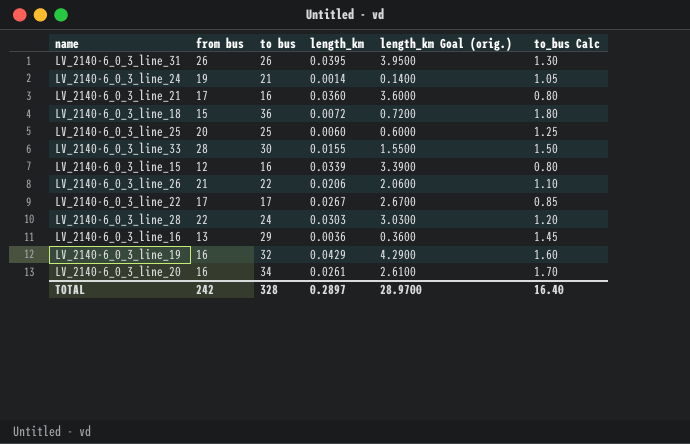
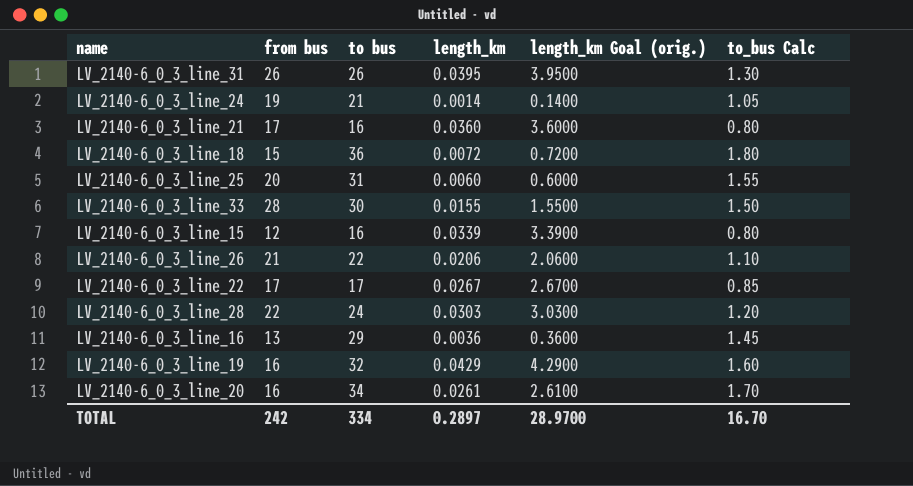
LV_2140-6_0_3_line_25 | to bus: 25 -> 31
LV_2140-6_0_3_line_25 | to_bus Calc: 1.25 -> 1.55
TOTAL | to bus: 328 -> 334
TOTAL | to_bus Calc: 16.40 -> 16.70

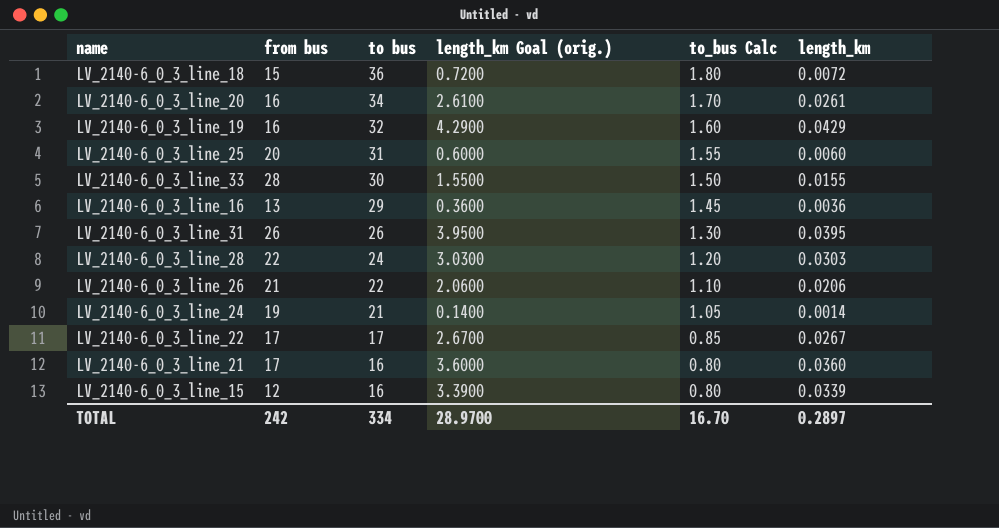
row order: none -> to bus descending
column length_km | position: 4 -> 6

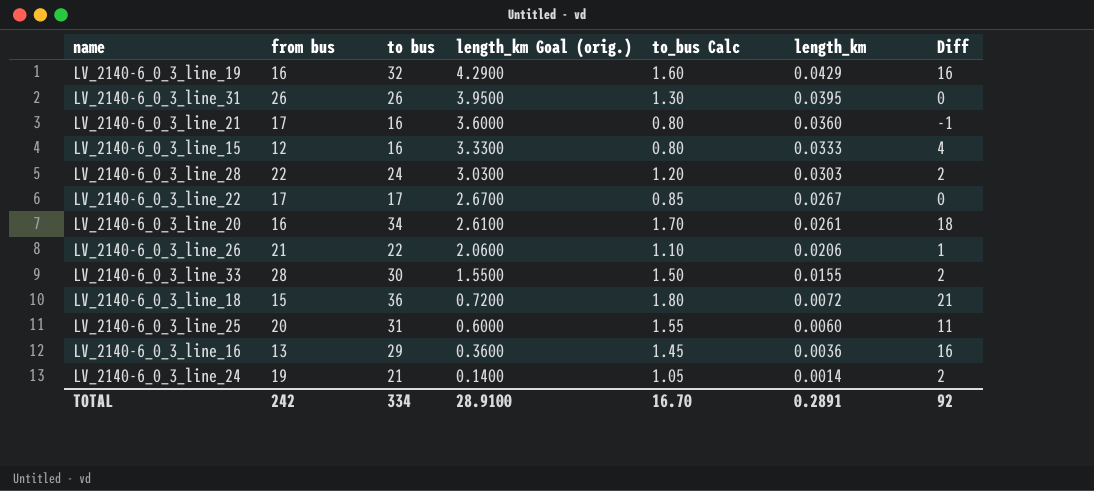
row order: to bus descending -> length_km Goal (orig.) descending
column Diff | formula: none -> [to bus] - [from bus]
LV_2140-6_0_3_line_15 | length_km Goal (orig.): 3.3900 -> 3.3300
LV_2140-6_0_3_line_15 | length_km: 0.0339 -> 0.0333
TOTAL | length_km Goal (orig.): 28.9700 -> 28.9100
TOTAL | length_km: 0.2897 -> 0.2891

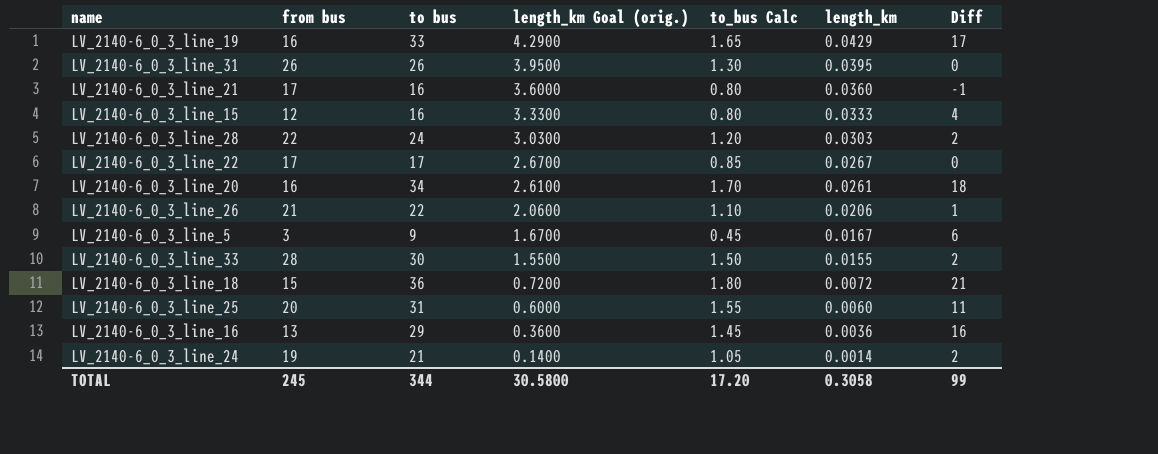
LV_2140-6_0_3_line_19 | to bus: 32 -> 33
LV_2140-6_0_3_line_19 | to_bus Calc: 1.60 -> 1.65
LV_2140-6_0_3_line_19 | Diff: 16 -> 17
row LV_2140-6_0_3_line_5: none -> 3 | 9 | 1.6700 | 0.45 | 0.0167 | 6
TOTAL | from bus: 242 -> 245
TOTAL | to bus: 334 -> 344
TOTAL | length_km Goal (orig.): 28.9100 -> 30.5800
TOTAL | to_bus Calc: 16.70 -> 17.20
TOTAL | length_km: 0.2891 -> 0.3058
TOTAL | Diff: 92 -> 99

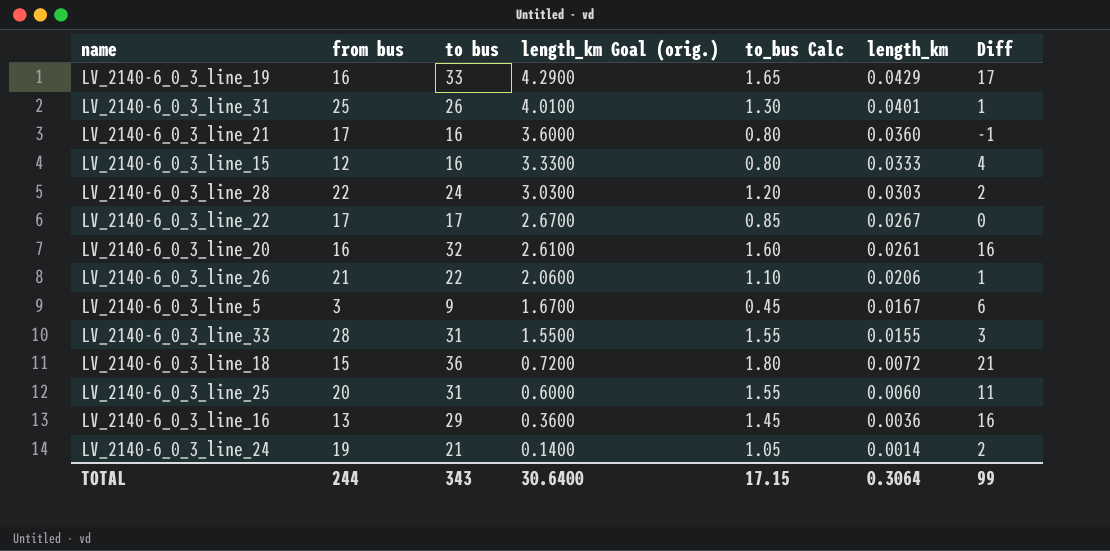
LV_2140-6_0_3_line_31 | from bus: 26 -> 25
LV_2140-6_0_3_line_31 | length_km Goal (orig.): 3.9500 -> 4.0100
LV_2140-6_0_3_line_31 | length_km: 0.0395 -> 0.0401
LV_2140-6_0_3_line_31 | Diff: 0 -> 1
LV_2140-6_0_3_line_20 | to bus: 34 -> 32
LV_2140-6_0_3_line_20 | to_bus Calc: 1.70 -> 1.60
LV_2140-6_0_3_line_20 | Diff: 18 -> 16
LV_2140-6_0_3_line_33 | to bus: 30 -> 31
LV_2140-6_0_3_line_33 | to_bus Calc: 1.50 -> 1.55
LV_2140-6_0_3_line_33 | Diff: 2 -> 3
TOTAL | from bus: 245 -> 244
TOTAL | to bus: 344 -> 343
TOTAL | length_km Goal (orig.): 30.5800 -> 30.6400
TOTAL | to_bus Calc: 17.20 -> 17.15
TOTAL | length_km: 0.3058 -> 0.3064

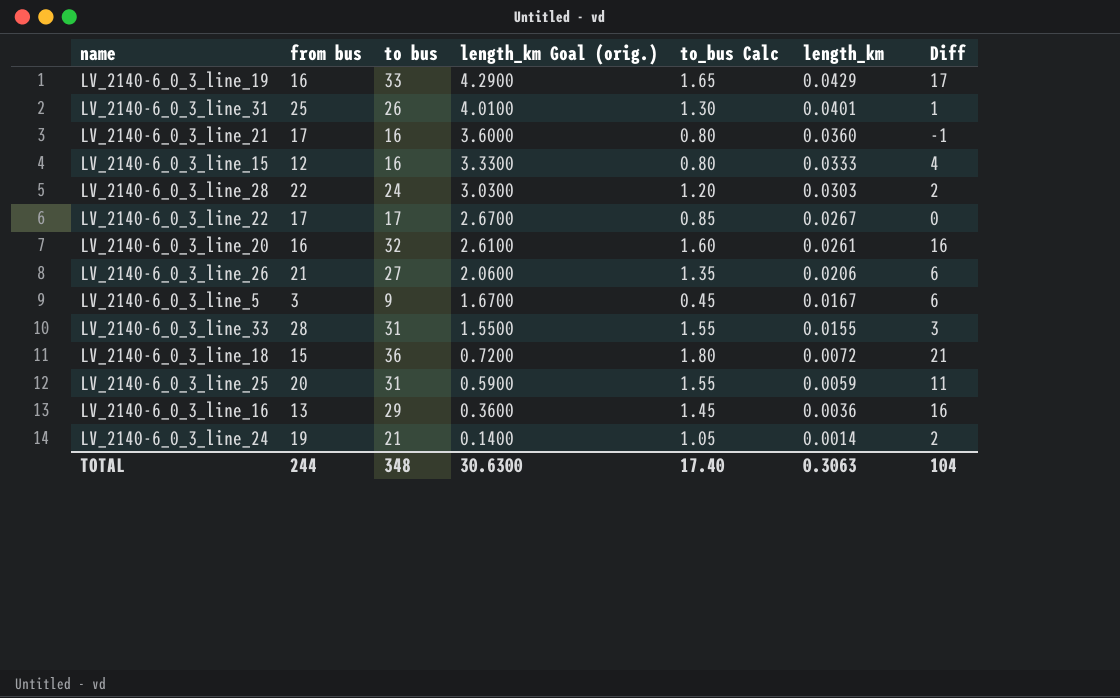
LV_2140-6_0_3_line_26 | to bus: 22 -> 27
LV_2140-6_0_3_line_26 | to_bus Calc: 1.10 -> 1.35
LV_2140-6_0_3_line_26 | Diff: 1 -> 6
LV_2140-6_0_3_line_25 | length_km Goal (orig.): 0.6000 -> 0.5900
LV_2140-6_0_3_line_25 | length_km: 0.0060 -> 0.0059
TOTAL | to bus: 343 -> 348
TOTAL | length_km Goal (orig.): 30.6400 -> 30.6300
TOTAL | to_bus Calc: 17.15 -> 17.40
TOTAL | length_km: 0.3064 -> 0.3063
TOTAL | Diff: 99 -> 104

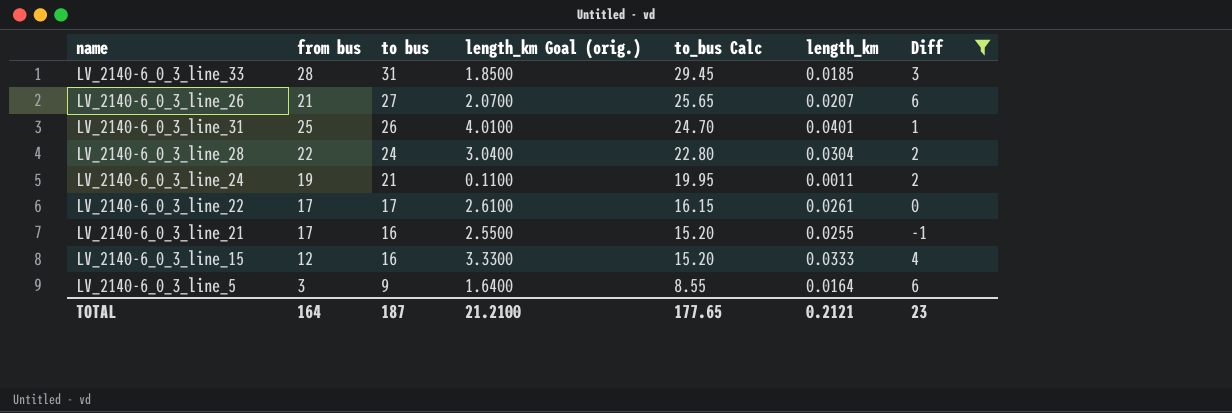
filter: none -> Diff <= 6
row order: length_km Goal (orig.) descending -> to bus descending
column to_bus Calc | formula: [to bus] * 0.05 -> [to bus] * 0.95
LV_2140-6_0_3_line_33 | length_km Goal (orig.): 1.5500 -> 1.8500
LV_2140-6_0_3_line_33 | length_km: 0.0155 -> 0.0185
LV_2140-6_0_3_line_26 | length_km Goal (orig.): 2.0600 -> 2.0700
LV_2140-6_0_3_line_26 | length_km: 0.0206 -> 0.0207
LV_2140-6_0_3_line_28 | length_km Goal (orig.): 3.0300 -> 3.0400
LV_2140-6_0_3_line_28 | length_km: 0.0303 -> 0.0304
LV_2140-6_0_3_line_24 | length_km Goal (orig.): 0.1400 -> 0.1100
LV_2140-6_0_3_line_24 | length_km: 0.0014 -> 0.0011
LV_2140-6_0_3_line_22 | length_km Goal (orig.): 2.6700 -> 2.6100
LV_2140-6_0_3_line_22 | length_km: 0.0267 -> 0.0261
LV_2140-6_0_3_line_21 | length_km Goal (orig.): 3.6000 -> 2.5500
LV_2140-6_0_3_line_21 | length_km: 0.0360 -> 0.0255
LV_2140-6_0_3_line_5 | length_km Goal (orig.): 1.6700 -> 1.6400
LV_2140-6_0_3_line_5 | length_km: 0.0167 -> 0.0164
TOTAL | from bus: 244 -> 164
TOTAL | to bus: 348 -> 187
TOTAL | length_km Goal (orig.): 30.6300 -> 21.2100
TOTAL | to_bus Calc: 17.40 -> 177.65
TOTAL | length_km: 0.3063 -> 0.2121
TOTAL | Diff: 104 -> 23

